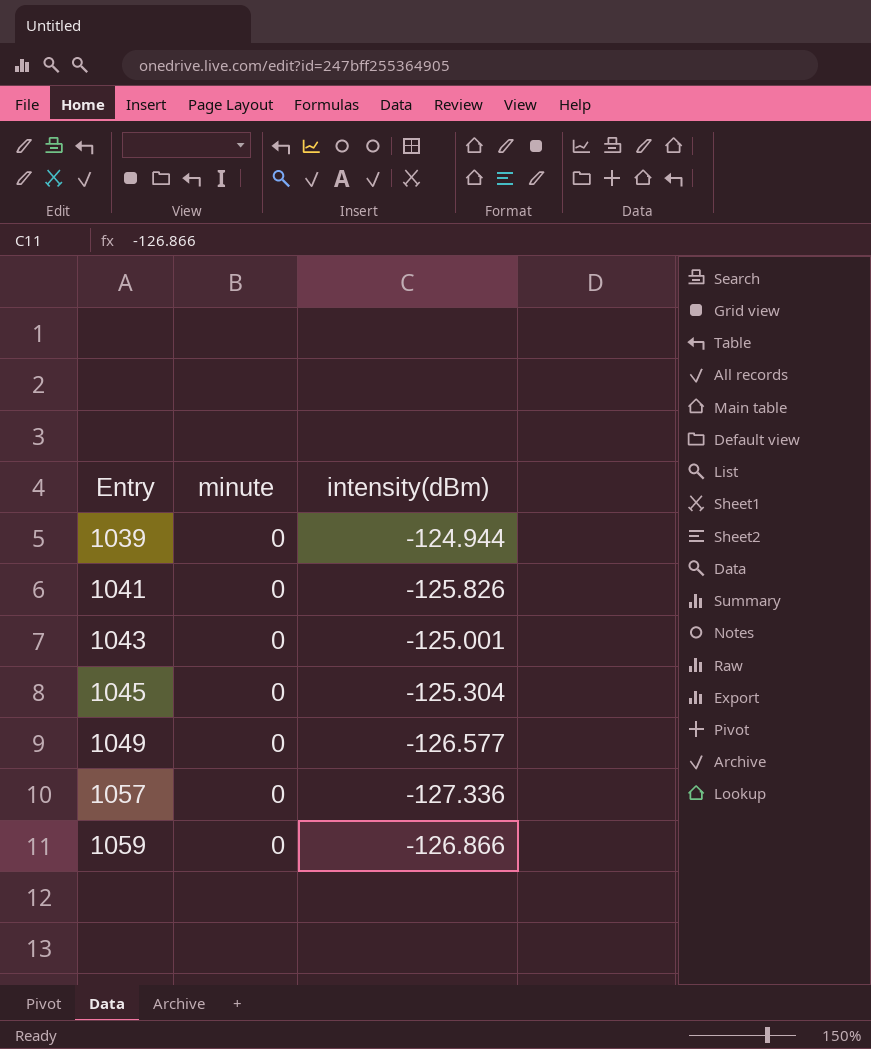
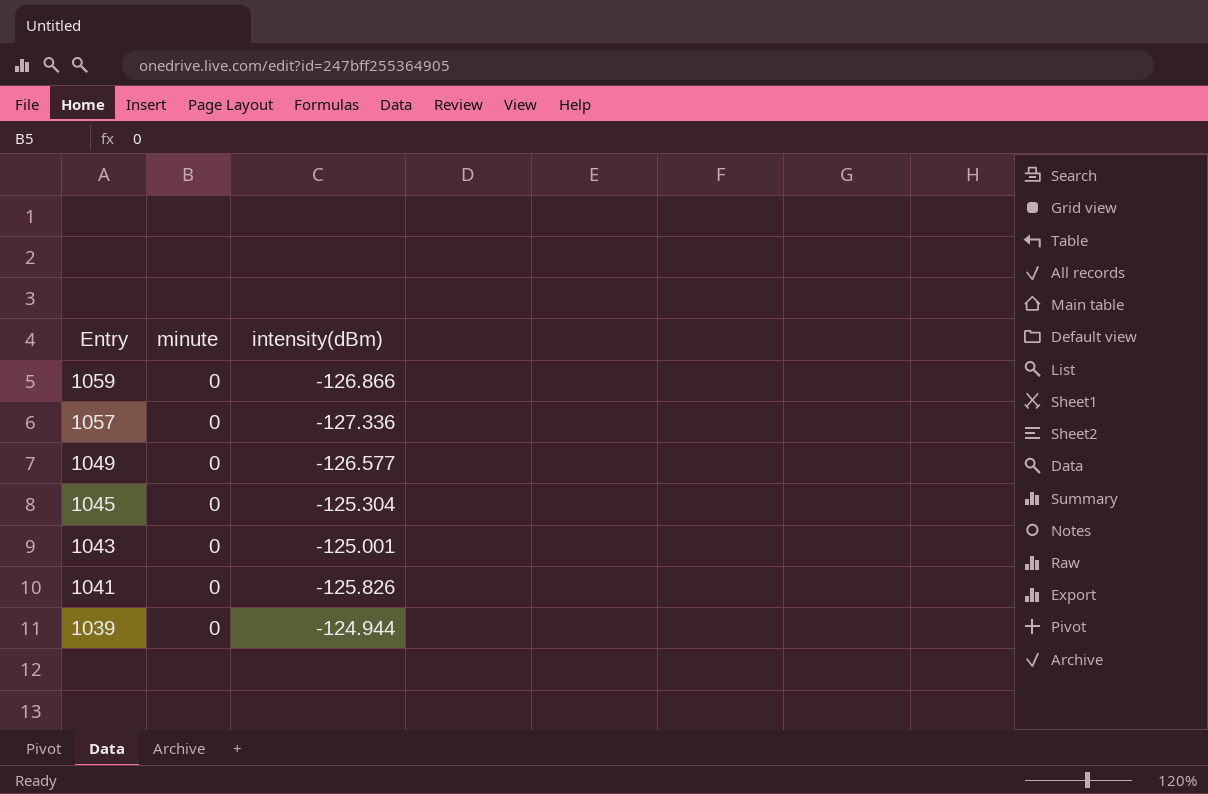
row order: Entry ascending -> Entry descending

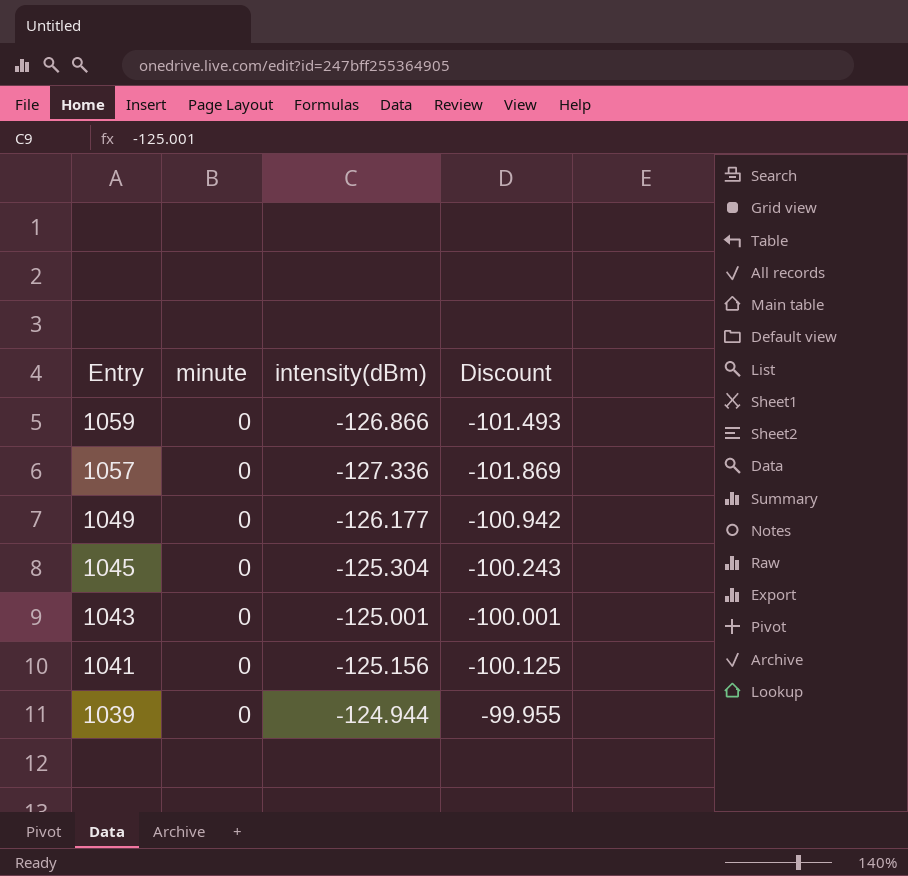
column Discount | formula: none -> [intensity(dBm)] * 0.8
1049 | intensity(dBm): -126.577 -> -126.177
1041 | intensity(dBm): -125.826 -> -125.156

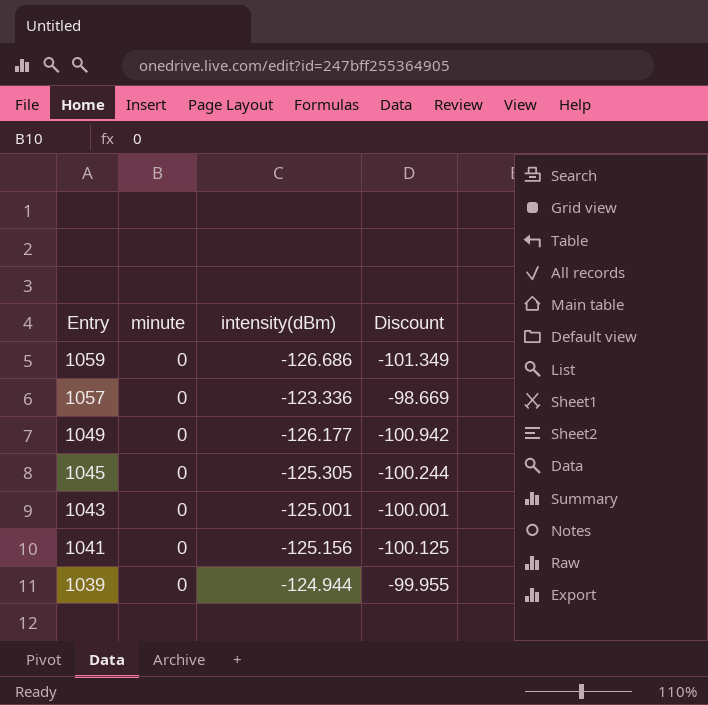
1059 | intensity(dBm): -126.866 -> -126.686
1059 | Discount: -101.493 -> -101.349
1057 | intensity(dBm): -127.336 -> -123.336
1057 | Discount: -101.869 -> -98.669
1045 | intensity(dBm): -125.304 -> -125.305
1045 | Discount: -100.243 -> -100.244

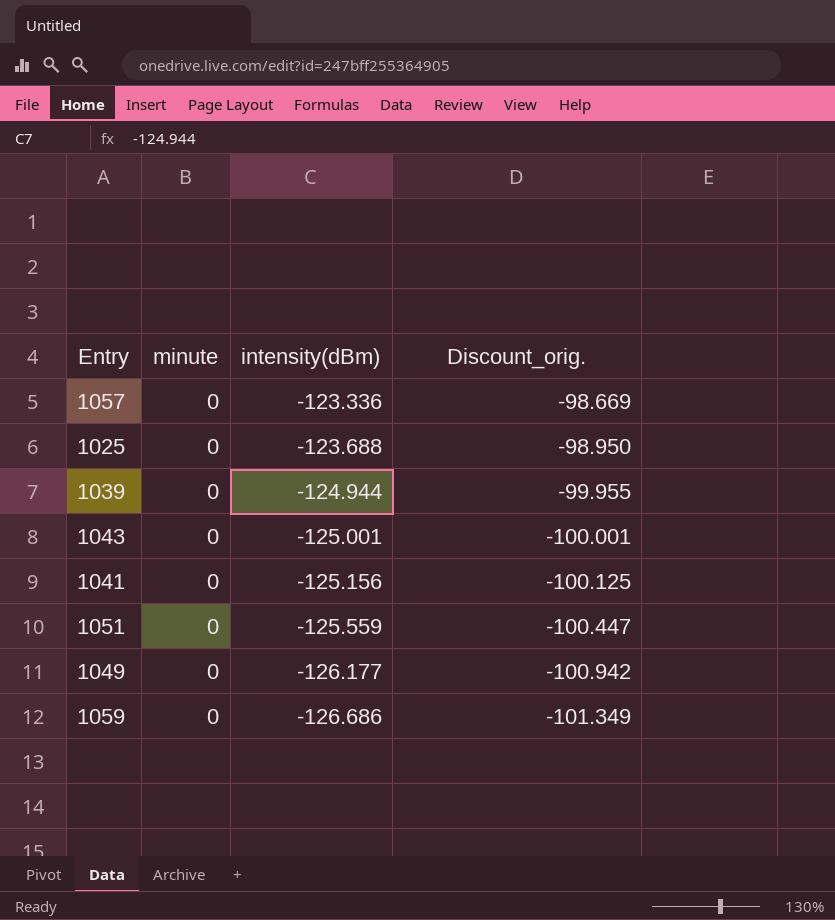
row order: Entry descending -> intensity(dBm) descending
column name: Discount -> Discount_orig.
row 1045: 0 | -125.305 | -100.244 -> none
row 1025: none -> 0 | -123.688 | -98.950
row 1051: none -> 0 | -125.559 | -100.447

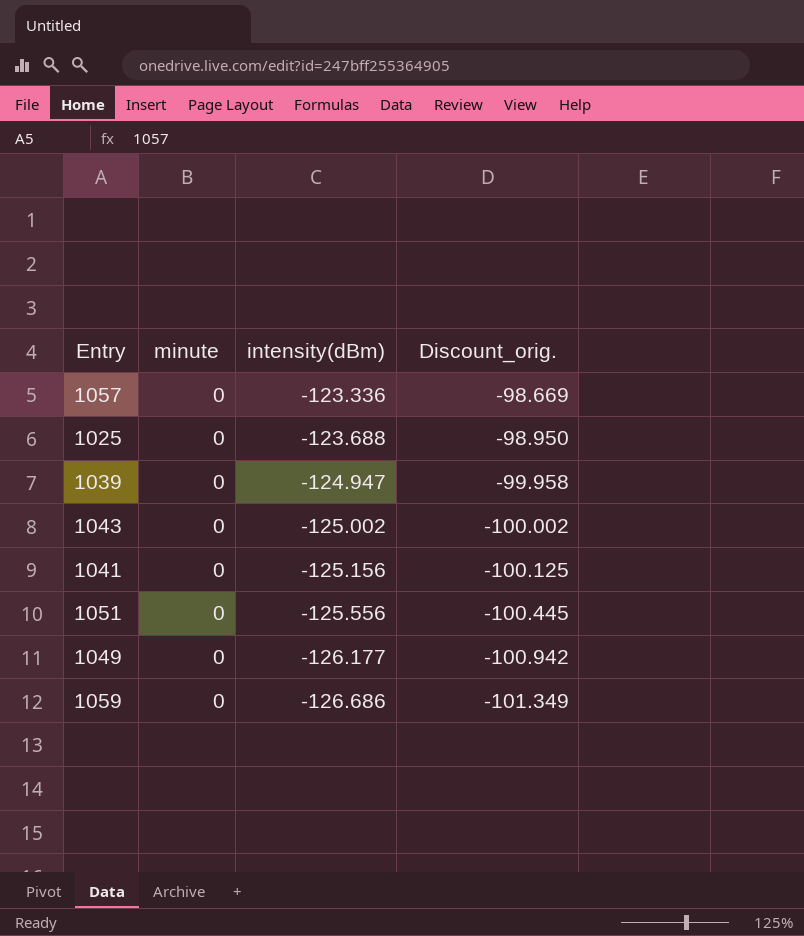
1039 | intensity(dBm): -124.944 -> -124.947
1039 | Discount_orig.: -99.955 -> -99.958
1043 | intensity(dBm): -125.001 -> -125.002
1043 | Discount_orig.: -100.001 -> -100.002
1051 | intensity(dBm): -125.559 -> -125.556
1051 | Discount_orig.: -100.447 -> -100.445

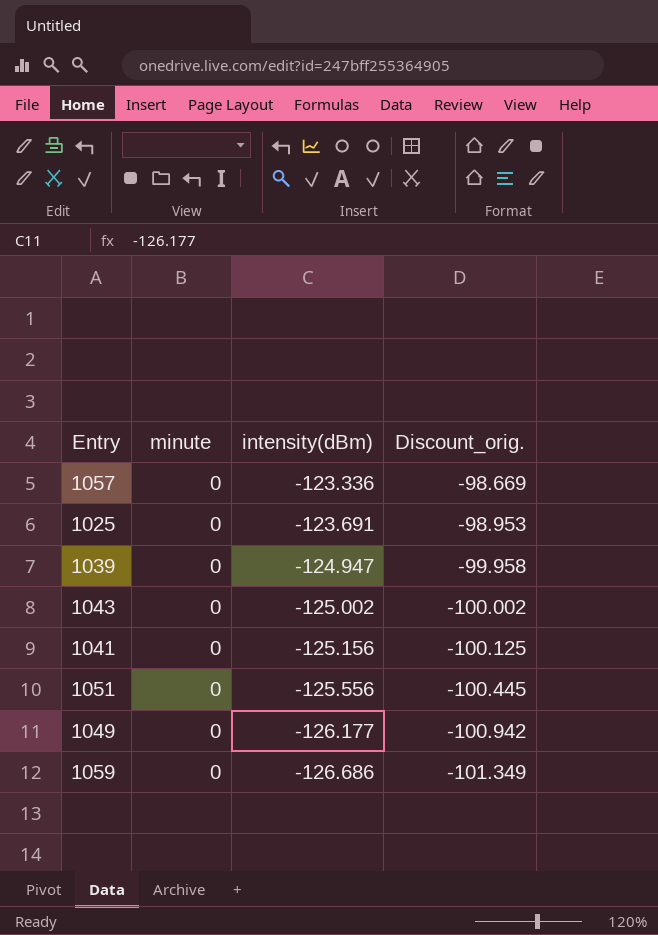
1025 | intensity(dBm): -123.688 -> -123.691
1025 | Discount_orig.: -98.950 -> -98.953

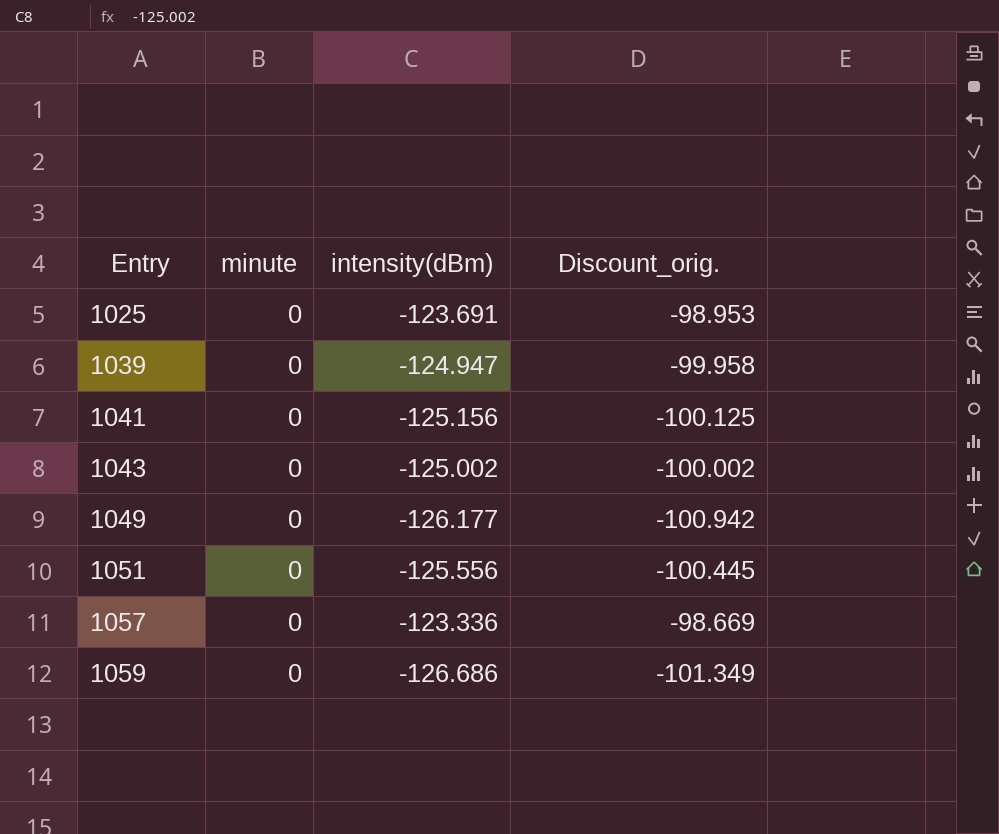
row order: intensity(dBm) descending -> Entry ascending

